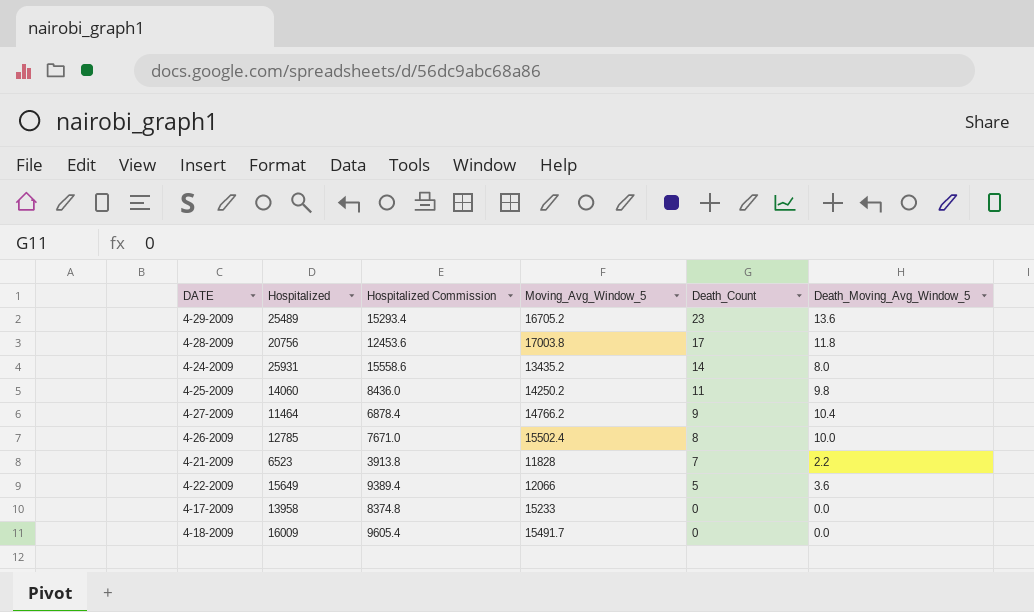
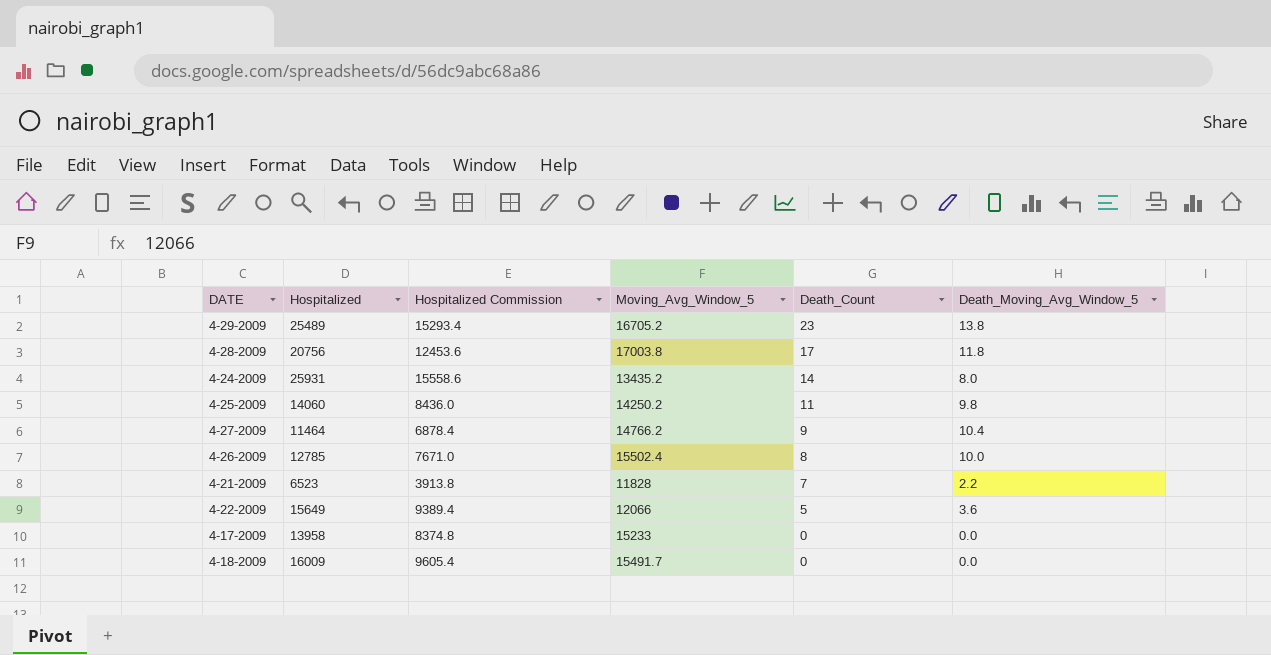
4-29-2009 | Death_Moving_Avg_Window_5: 13.6 -> 13.8

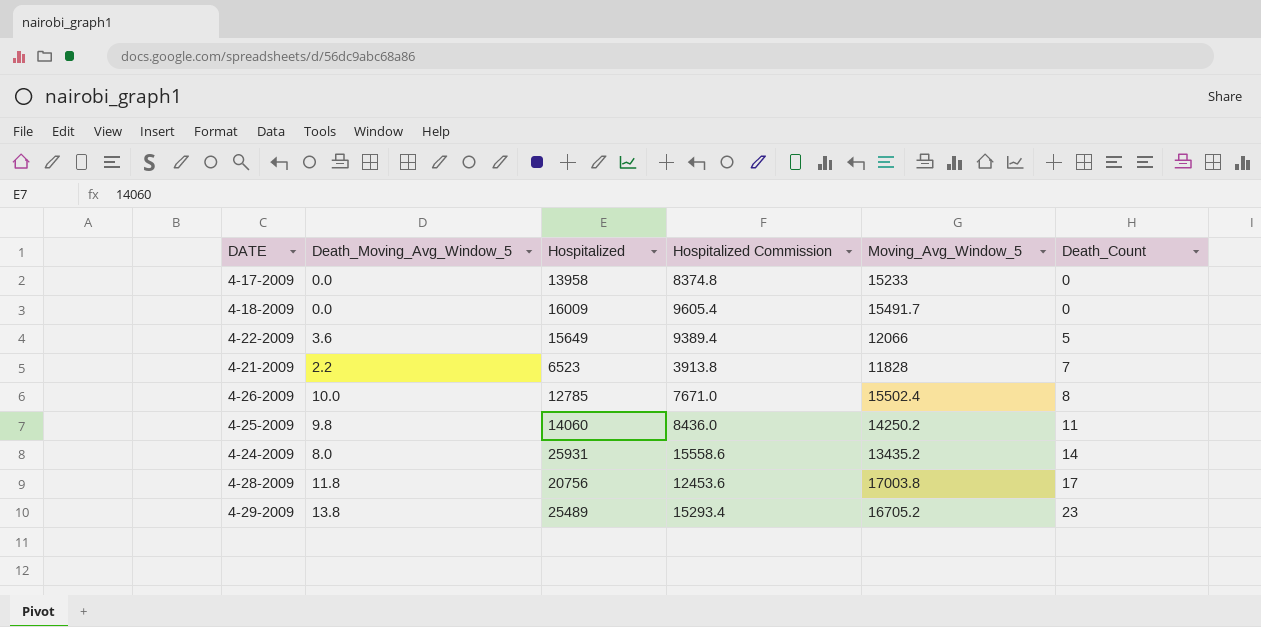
row order: Death_Count descending -> Death_Count ascending
column Death_Moving_Avg_Window_5 | position: 6 -> 2
row 4-27-2009: 11464 | 6878.4 | 14766.2 | 9 | 10.4 -> none

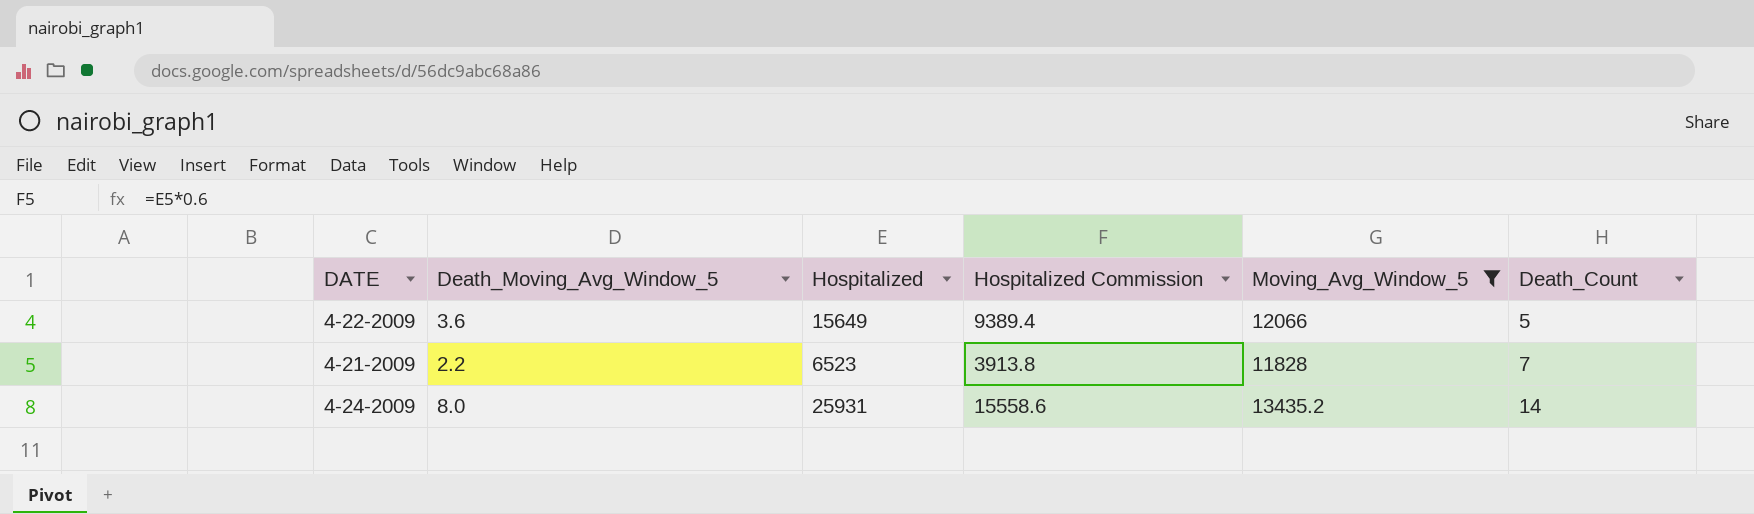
filter: none -> Moving_Avg_Window_5 <= 13435.2

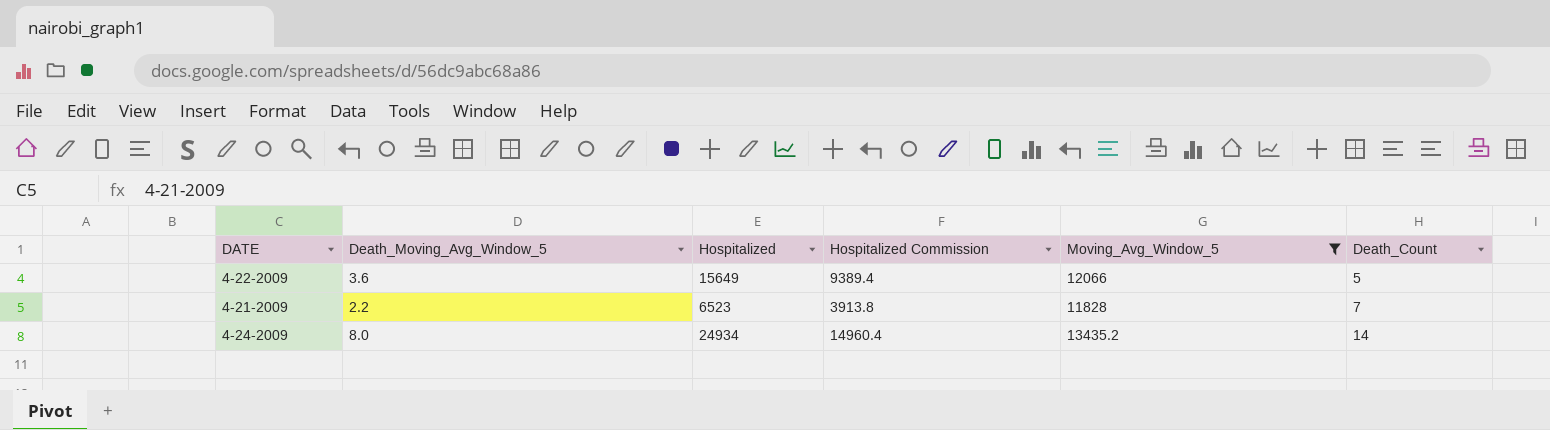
4-24-2009 | Hospitalized: 25931 -> 24934
4-24-2009 | Hospitalized Commission: 15558.6 -> 14960.4

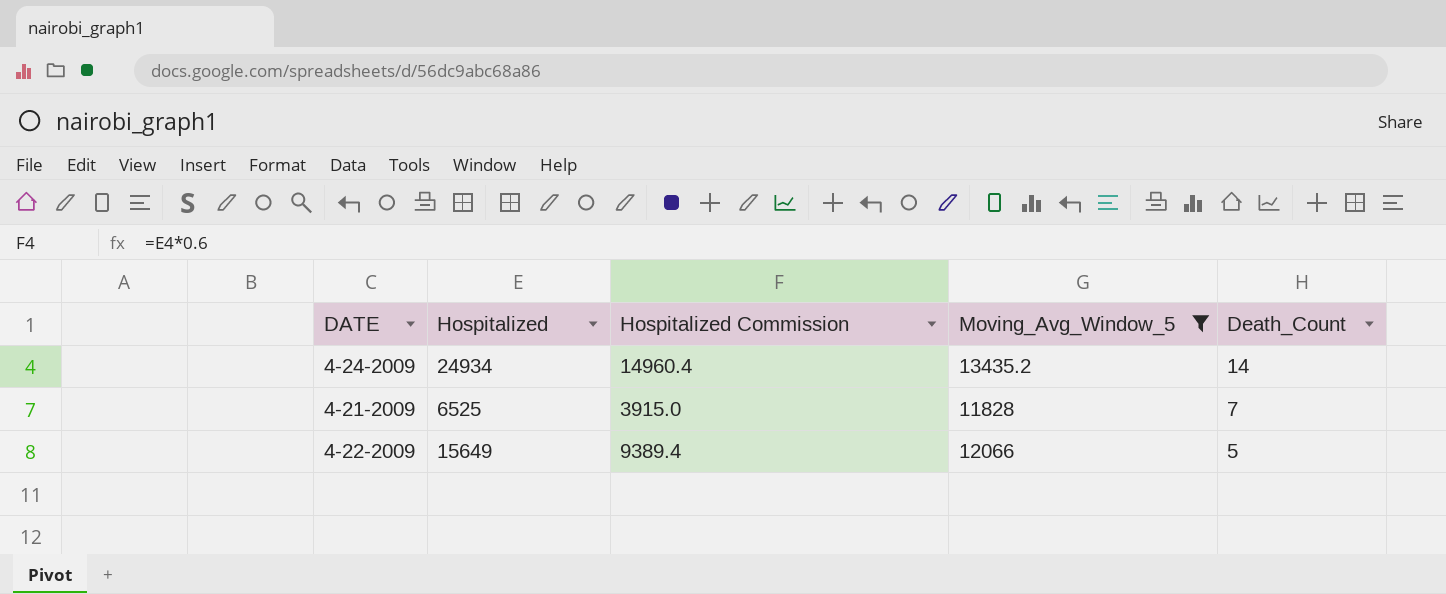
row order: Death_Count ascending -> Death_Count descending
column Death_Moving_Avg_Window_5 | position: 2 -> none
4-21-2009 | Hospitalized: 6523 -> 6525
4-21-2009 | Hospitalized Commission: 3913.8 -> 3915.0

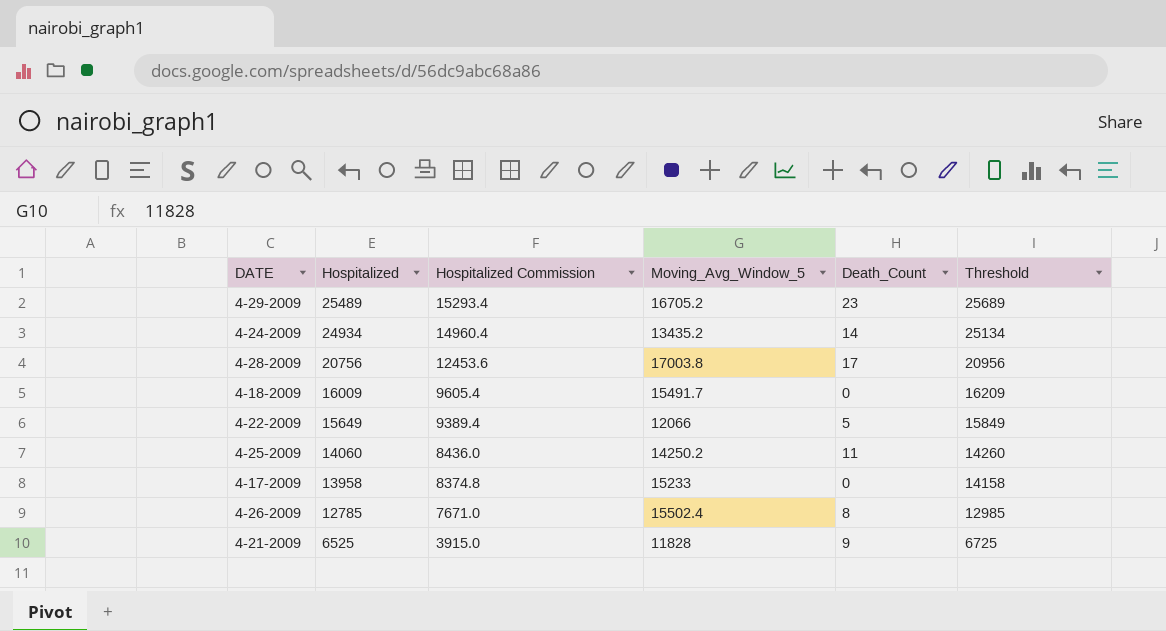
filter: Moving_Avg_Window_5 <= 13435.2 -> none
row order: Death_Count descending -> Hospitalized descending
column Threshold | formula: none -> [Hospitalized] + 200
4-21-2009 | Death_Count: 7 -> 9

